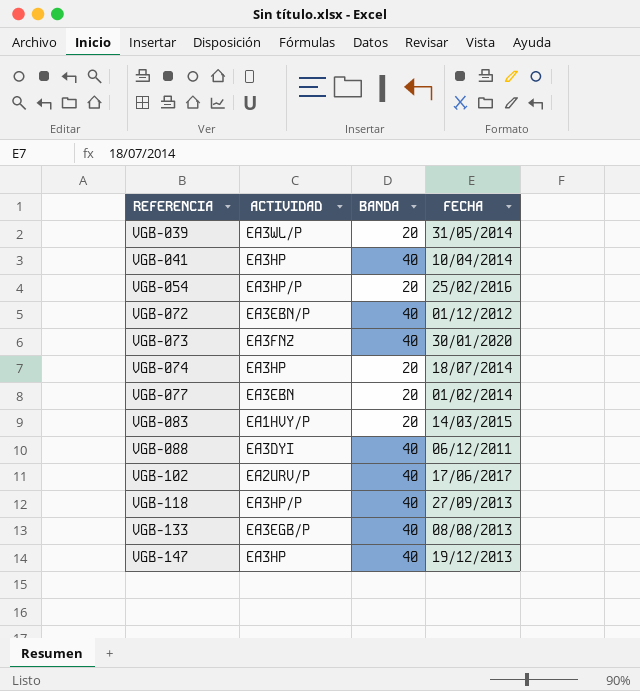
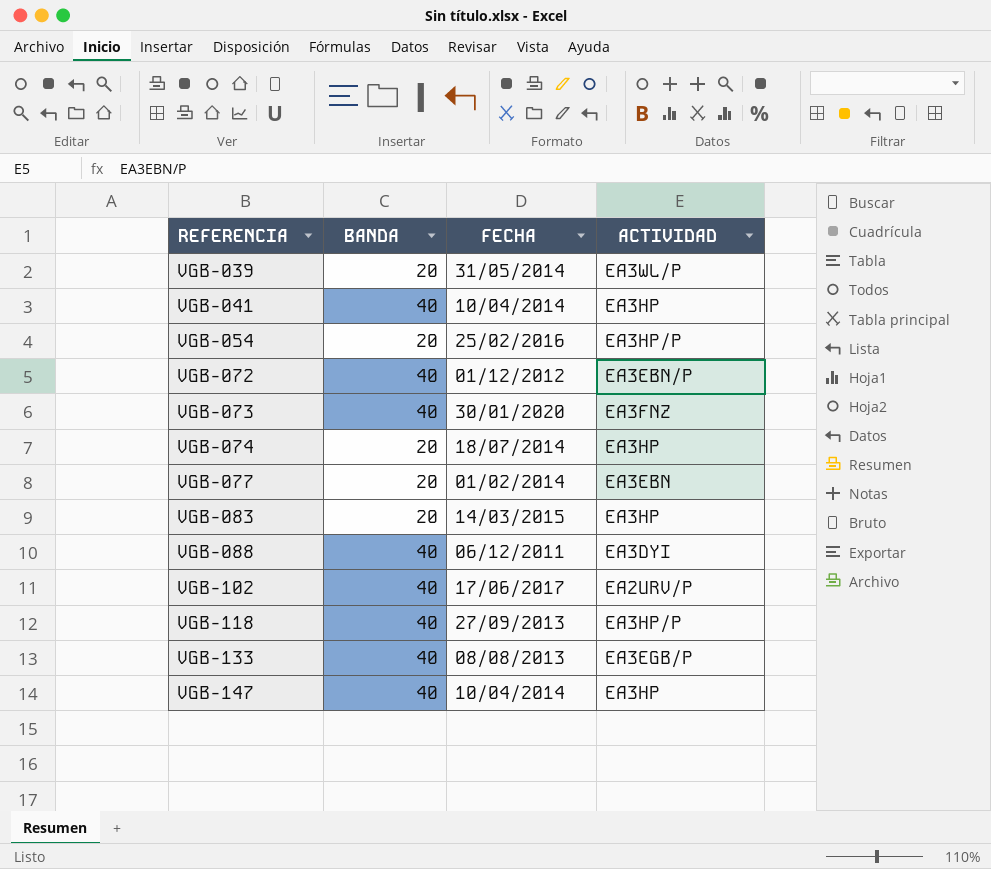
column ACTIVIDAD | position: 2 -> 4
VGB-083 | ACTIVIDAD: EA1HVY/P -> EA3HP
VGB-147 | FECHA: 19/12/2013 -> 10/04/2014

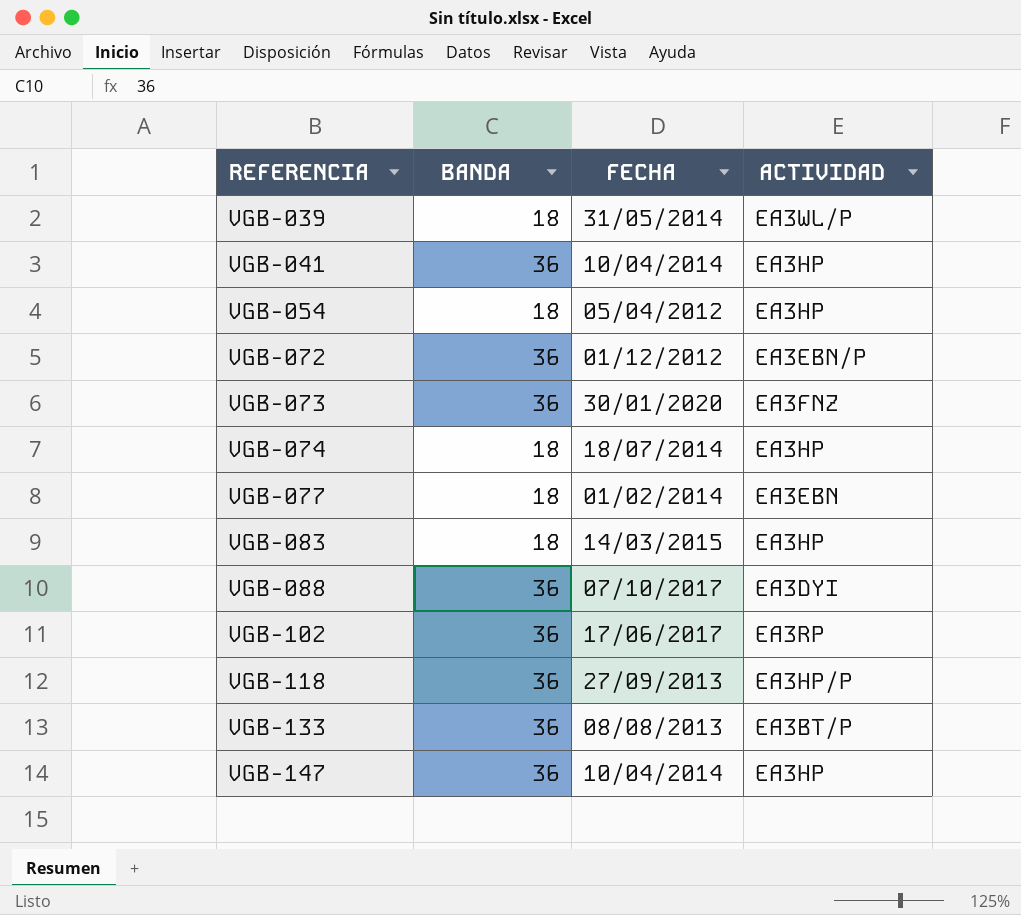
VGB-039 | BANDA: 20 -> 18
VGB-041 | BANDA: 40 -> 36
VGB-054 | BANDA: 20 -> 18
VGB-054 | FECHA: 25/02/2016 -> 05/04/2012
VGB-054 | ACTIVIDAD: EA3HP/P -> EA3HP
VGB-072 | BANDA: 40 -> 36
VGB-073 | BANDA: 40 -> 36
VGB-074 | BANDA: 20 -> 18
VGB-077 | BANDA: 20 -> 18
VGB-083 | BANDA: 20 -> 18
VGB-088 | BANDA: 40 -> 36
VGB-088 | FECHA: 06/12/2011 -> 07/10/2017
VGB-102 | BANDA: 40 -> 36
VGB-102 | ACTIVIDAD: EA2URV/P -> EA3RP
VGB-118 | BANDA: 40 -> 36
VGB-133 | BANDA: 40 -> 36
VGB-133 | ACTIVIDAD: EA3EGB/P -> EA3BT/P
VGB-147 | BANDA: 40 -> 36

